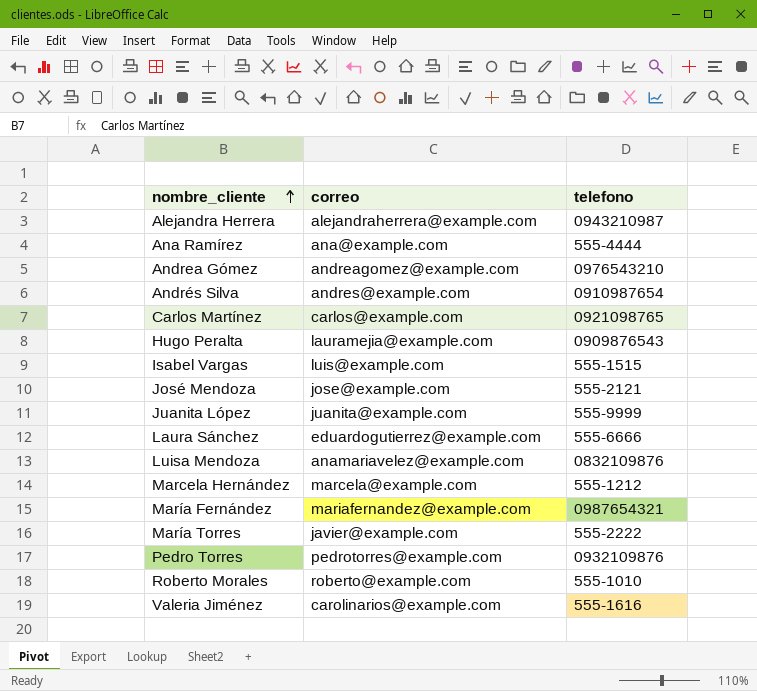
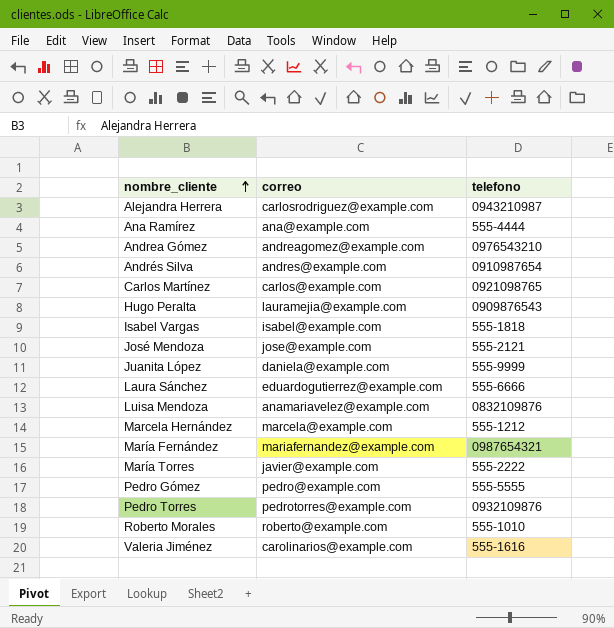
Alejandra Herrera | correo: alejandraherrera@example.com -> carlosrodriguez@example.com
Isabel Vargas | correo: luis@example.com -> isabel@example.com
Isabel Vargas | telefono: 555-1515 -> 555-1818
Juanita López | correo: juanita@example.com -> daniela@example.com
row Pedro Gómez: none -> pedro@example.com | 555-5555

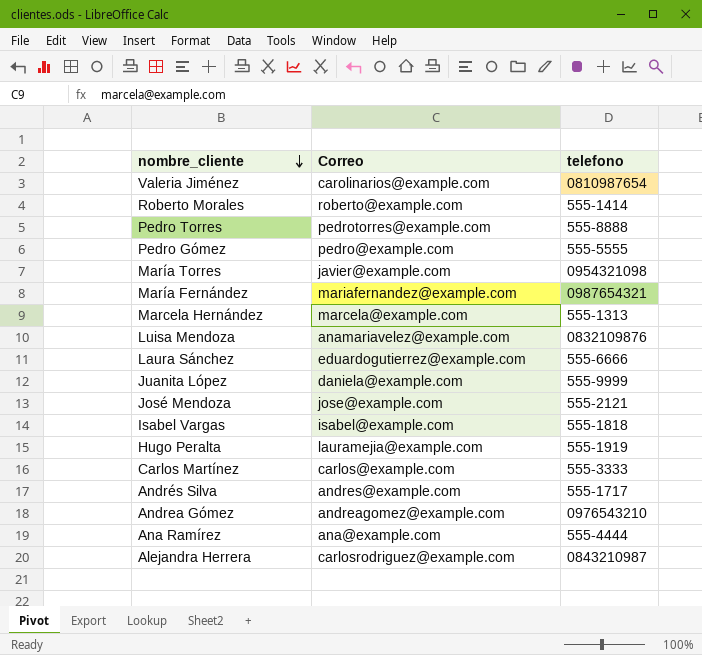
row order: nombre_cliente ascending -> nombre_cliente descending
column name: correo -> Correo
Valeria Jiménez | telefono: 555-1616 -> 0810987654
Roberto Morales | telefono: 555-1010 -> 555-1414
Pedro Torres | telefono: 0932109876 -> 555-8888
María Torres | telefono: 555-2222 -> 0954321098
Marcela Hernández | telefono: 555-1212 -> 555-1313
Hugo Peralta | telefono: 0909876543 -> 555-1919
Carlos Martínez | telefono: 0921098765 -> 555-3333
Andrés Silva | telefono: 0910987654 -> 555-1717
Alejandra Herrera | telefono: 0943210987 -> 0843210987

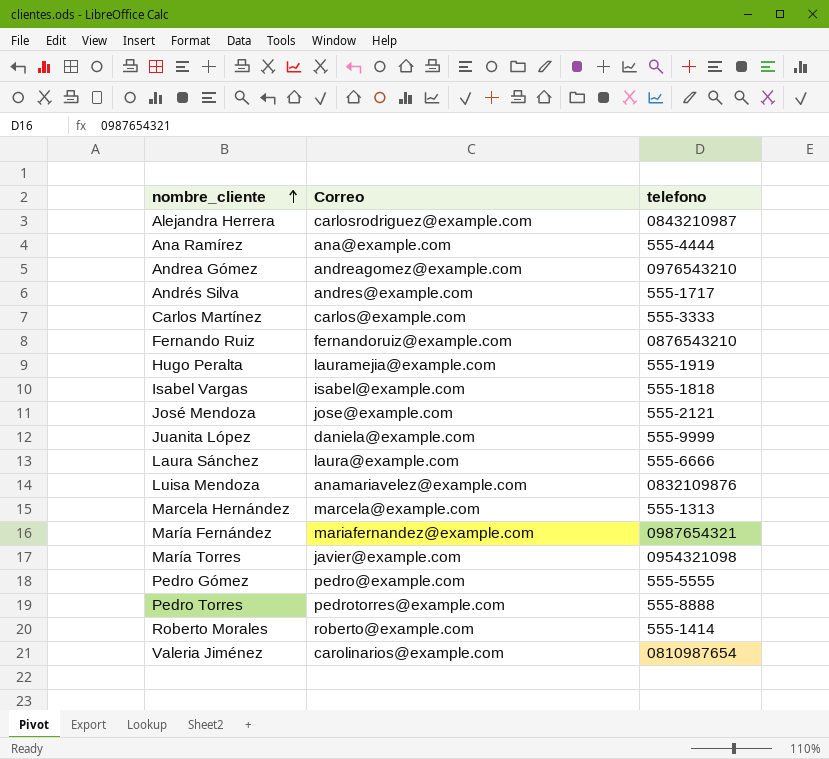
row order: nombre_cliente descending -> nombre_cliente ascending
row Fernando Ruiz: none -> fernandoruiz@example.com | 0876543210
Laura Sánchez | Correo: eduardogutierrez@example.com -> laura@example.com

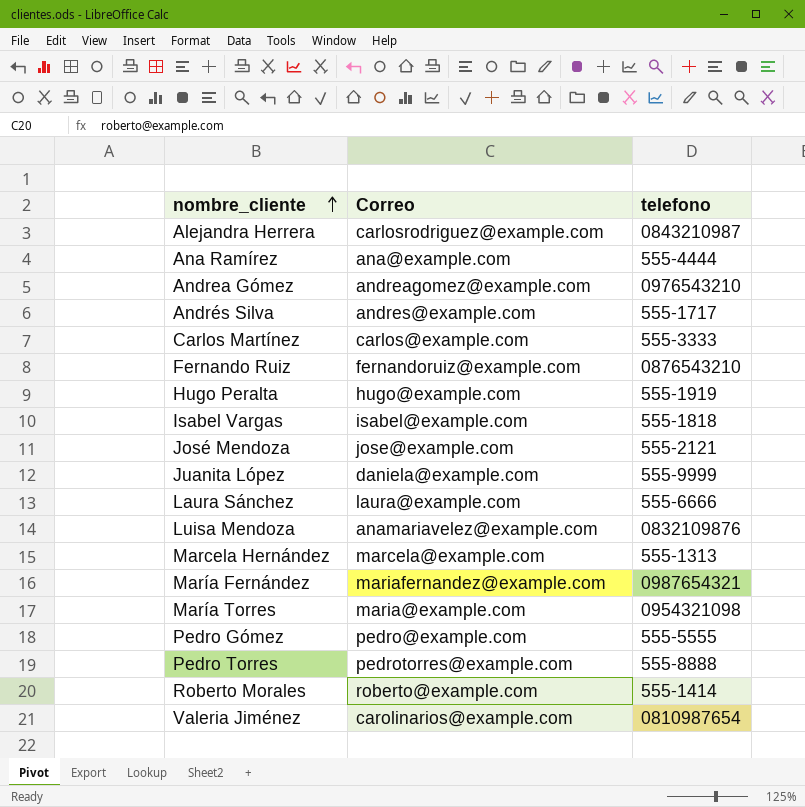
Hugo Peralta | Correo: lauramejia@example.com -> hugo@example.com
María Torres | Correo: javier@example.com -> maria@example.com

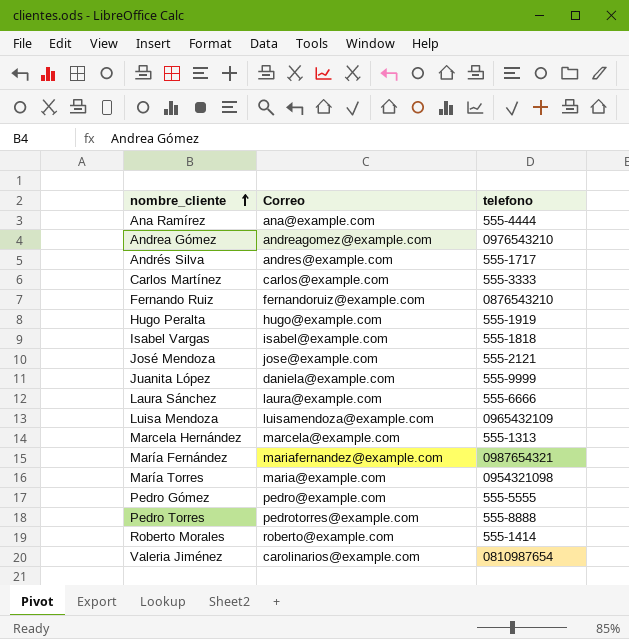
row Alejandra Herrera: carlosrodriguez@example.com | 0843210987 -> none
Luisa Mendoza | Correo: anamariavelez@example.com -> luisamendoza@example.com
Luisa Mendoza | telefono: 0832109876 -> 0965432109

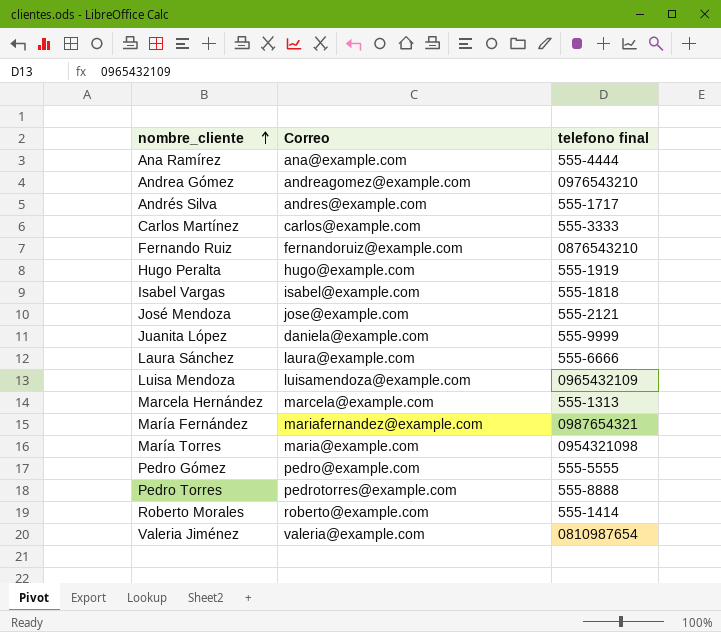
column name: telefono -> telefono final
Valeria Jiménez | Correo: carolinarios@example.com -> valeria@example.com

